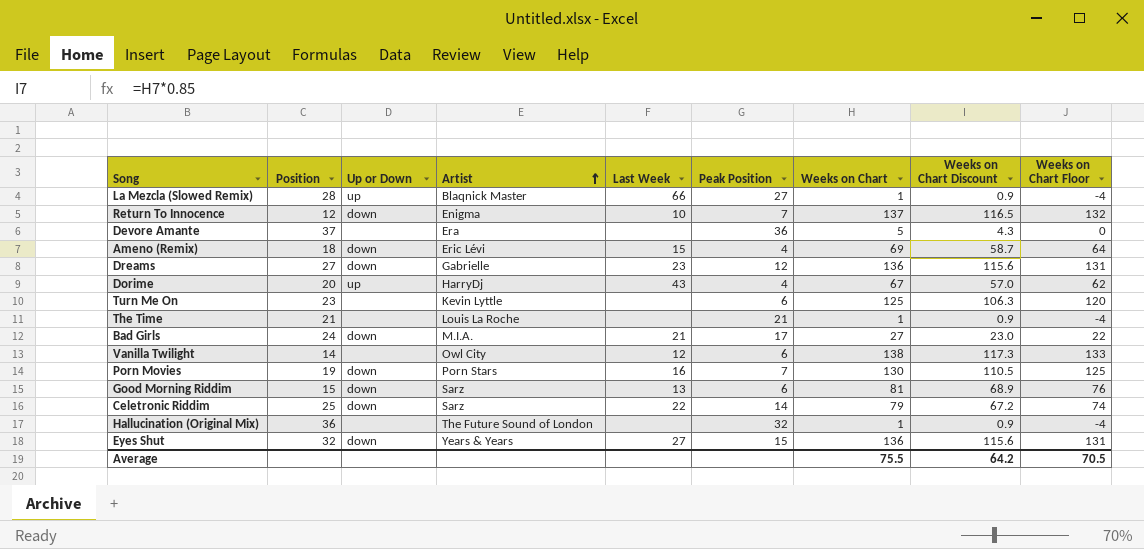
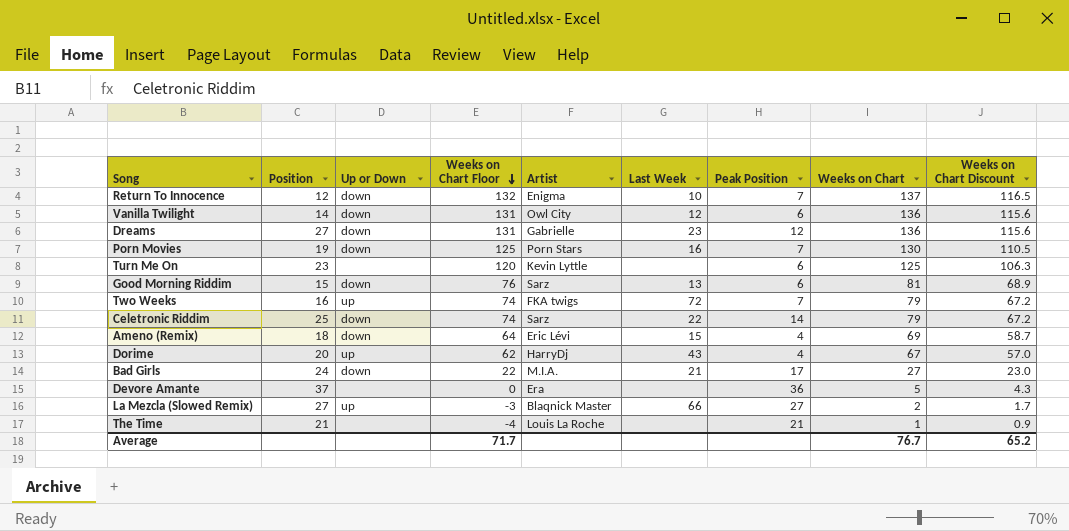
row order: Artist ascending -> Weeks on Chart Floor descending
column Weeks on Chart Floor | position: 9 -> 4
row Hallucination (Original Mix): 36 | none | The Future Sound of London | none | 32 | 1 | 0.9 | -4 -> none
row Eyes Shut: 32 | down | Years & Years | 27 | 15 | 136 | 115.6 | 131 -> none
Vanilla Twilight | Up or Down: none -> down
Vanilla Twilight | Weeks on Chart Floor: 133 -> 131
Vanilla Twilight | Weeks on Chart: 138 -> 136
Vanilla Twilight | Weeks on Chart Discount: 117.3 -> 115.6
row Two Weeks: none -> 16 | up | 74 | FKA twigs | 72 | 7 | 79 | 67.2
La Mezcla (Slowed Remix) | Position: 28 -> 27
La Mezcla (Slowed Remix) | Weeks on Chart Floor: -4 -> -3
La Mezcla (Slowed Remix) | Weeks on Chart: 1 -> 2
La Mezcla (Slowed Remix) | Weeks on Chart Discount: 0.9 -> 1.7
Average | Weeks on Chart Floor: 70.5 -> 71.7
Average | Weeks on Chart: 75.5 -> 76.7
Average | Weeks on Chart Discount: 64.2 -> 65.2

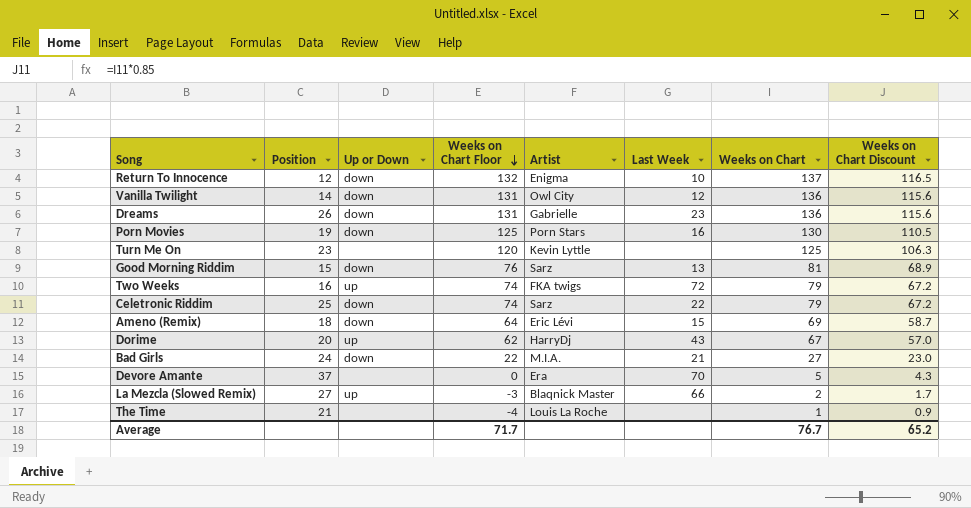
column Peak Position | position: 7 -> none
Dreams | Position: 27 -> 26
Devore Amante | Last Week: none -> 70

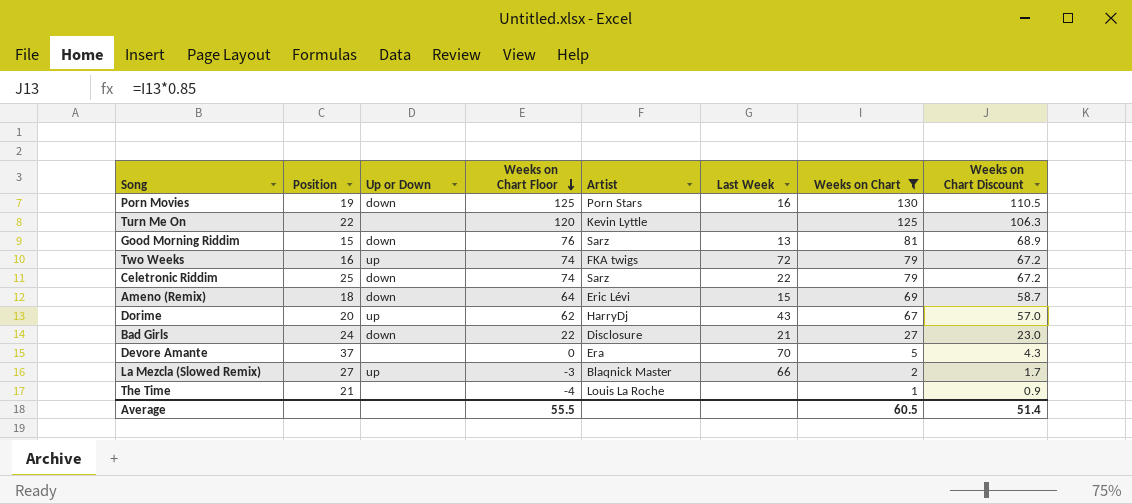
filter: none -> Weeks on Chart <= 130
Turn Me On | Position: 23 -> 22
Bad Girls | Artist: M.I.A. -> Disclosure
Average | Weeks on Chart Floor: 71.7 -> 55.5
Average | Weeks on Chart: 76.7 -> 60.5
Average | Weeks on Chart Discount: 65.2 -> 51.4

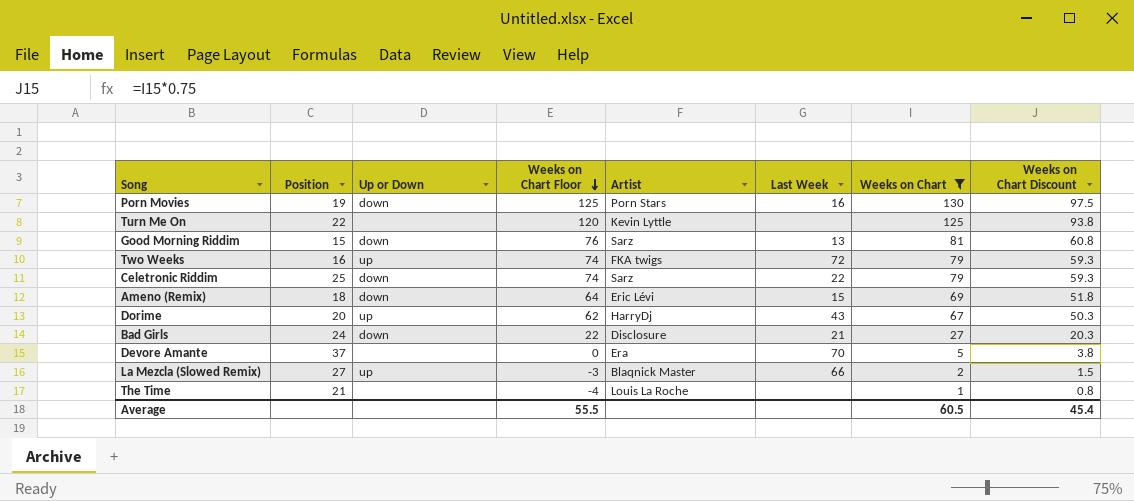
column Weeks on Chart Discount | formula: [Weeks on Chart] * 0.85 -> [Weeks on Chart] * 0.75
Average | Weeks on Chart Discount: 51.4 -> 45.4

